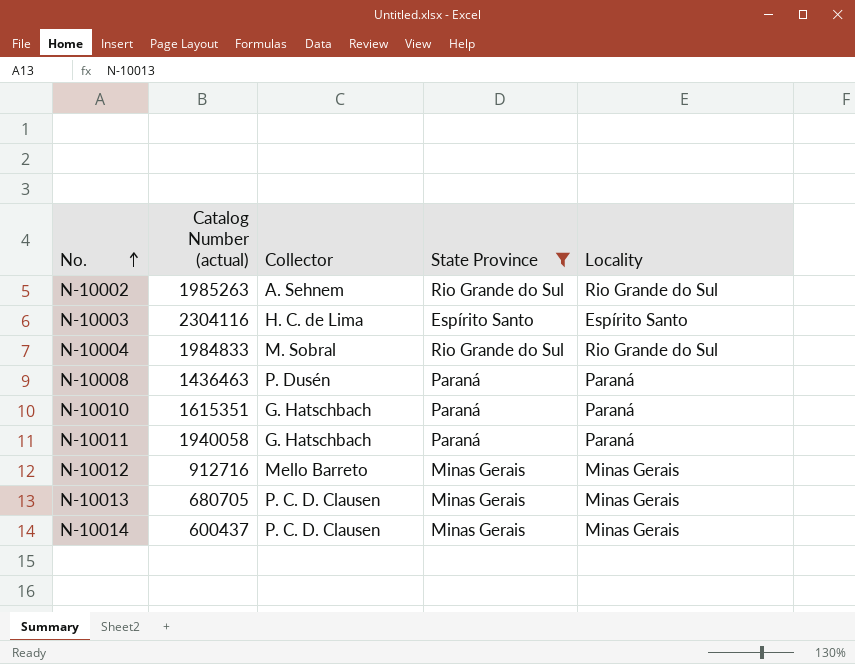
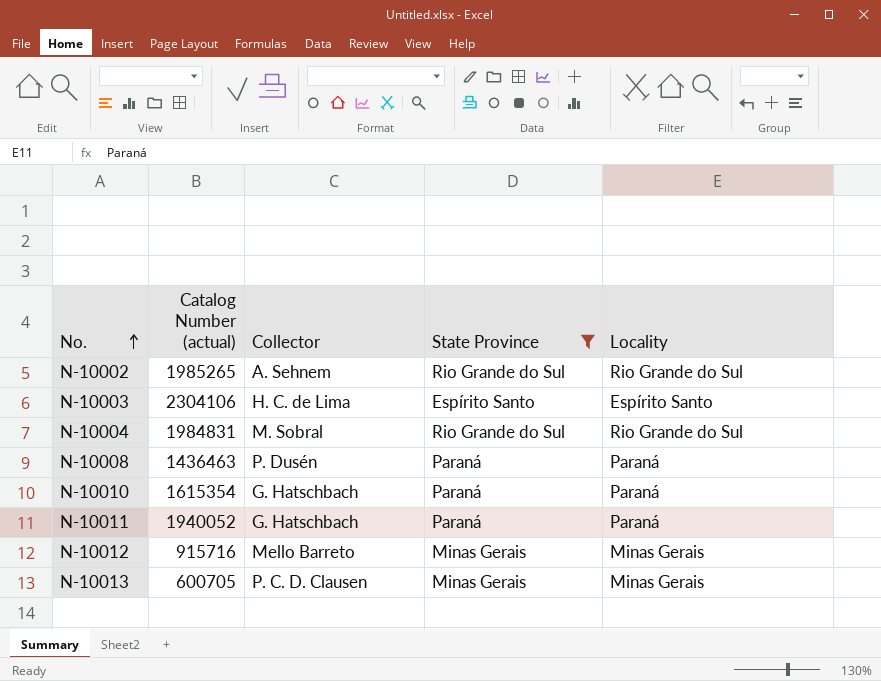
row N-10014: 600437 | P. C. D. Clausen | Minas Gerais | Minas Gerais -> none
N-10002 | Catalog Number (actual): 1985263 -> 1985265
N-10003 | Catalog Number (actual): 2304116 -> 2304106
N-10004 | Catalog Number (actual): 1984833 -> 1984831
N-10010 | Catalog Number (actual): 1615351 -> 1615354
N-10011 | Catalog Number (actual): 1940058 -> 1940052
N-10012 | Catalog Number (actual): 912716 -> 915716
N-10013 | Catalog Number (actual): 680705 -> 600705

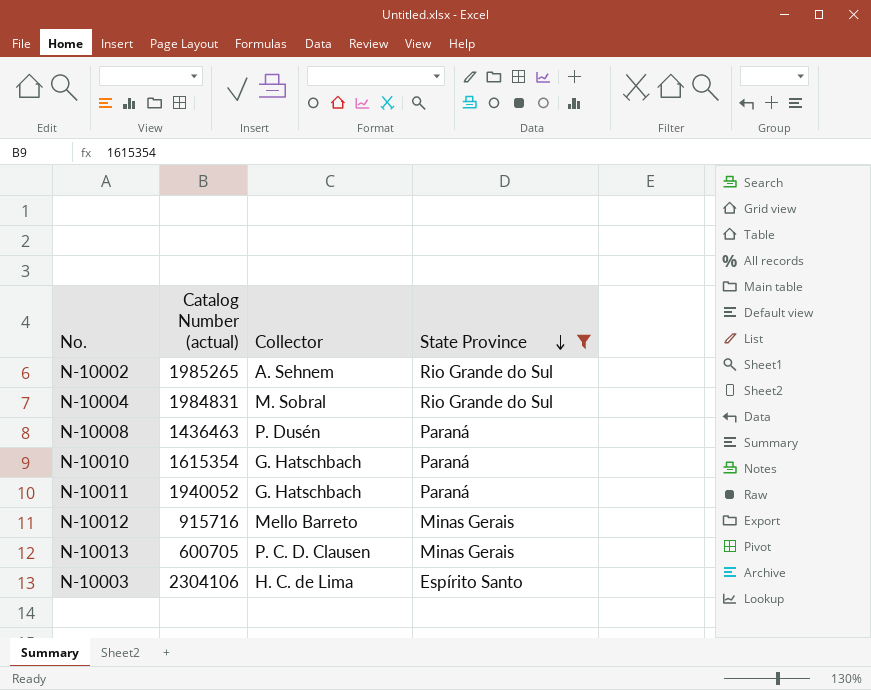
row order: No. ascending -> State Province descending
column Locality | position: 5 -> none

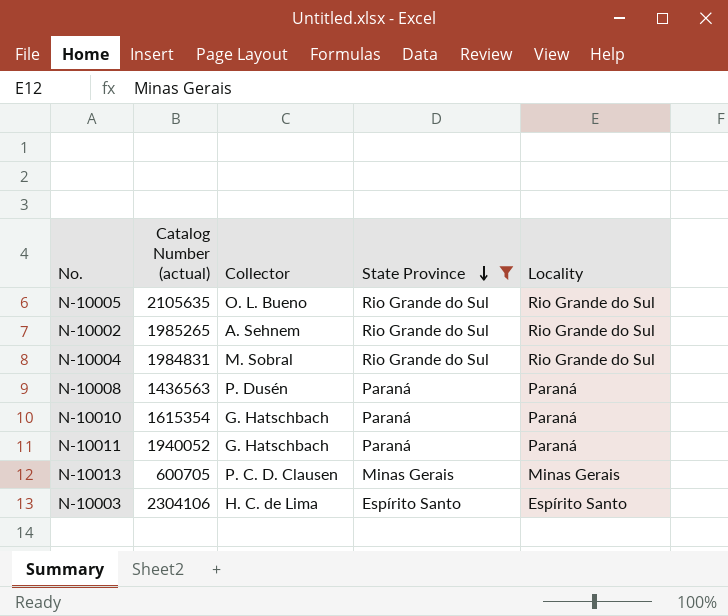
column Locality | position: none -> 5
row N-10012: 915716 | Mello Barreto | Minas Gerais -> none
row N-10005: none -> 2105635 | O. L. Bueno | Rio Grande do Sul | Rio Grande do Sul
N-10008 | Catalog Number (actual): 1436463 -> 1436563

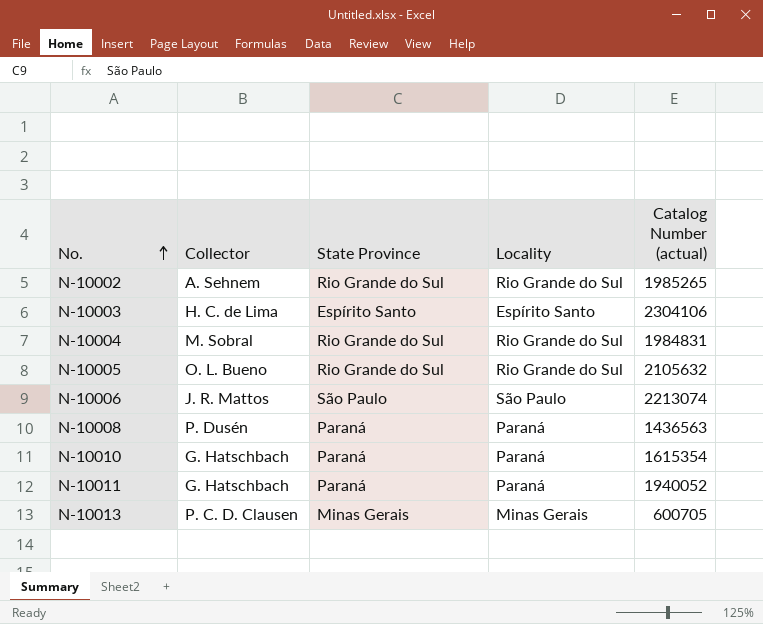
filter: State Province != São Paulo -> none
row order: State Province descending -> No. ascending
column Catalog Number (actual) | position: 2 -> 5
N-10005 | Catalog Number (actual): 2105635 -> 2105632

